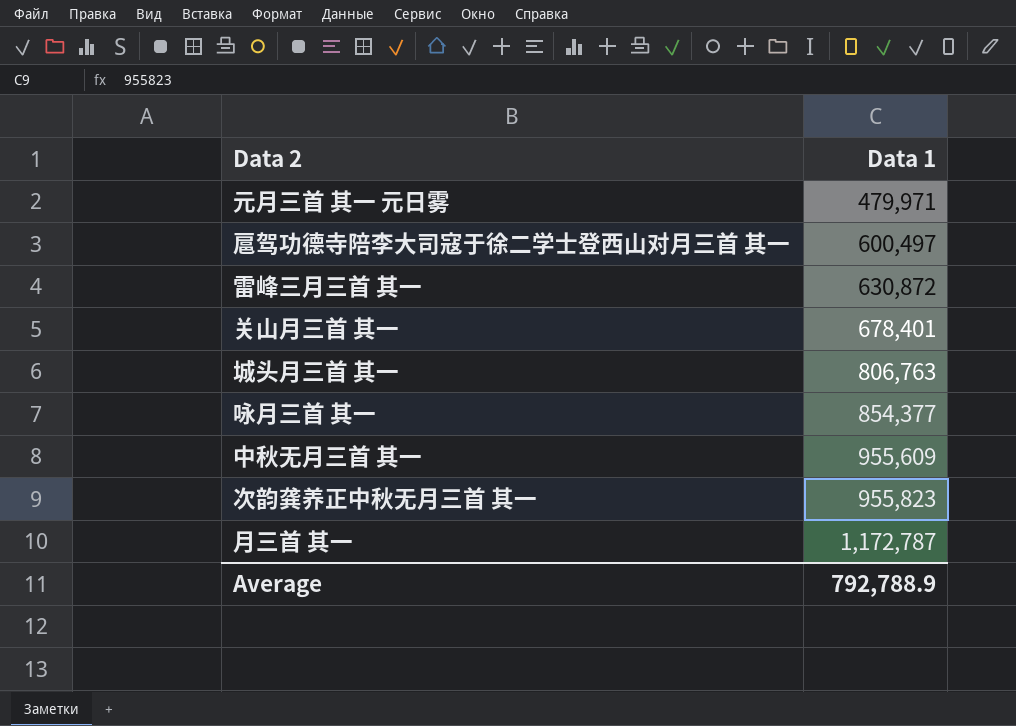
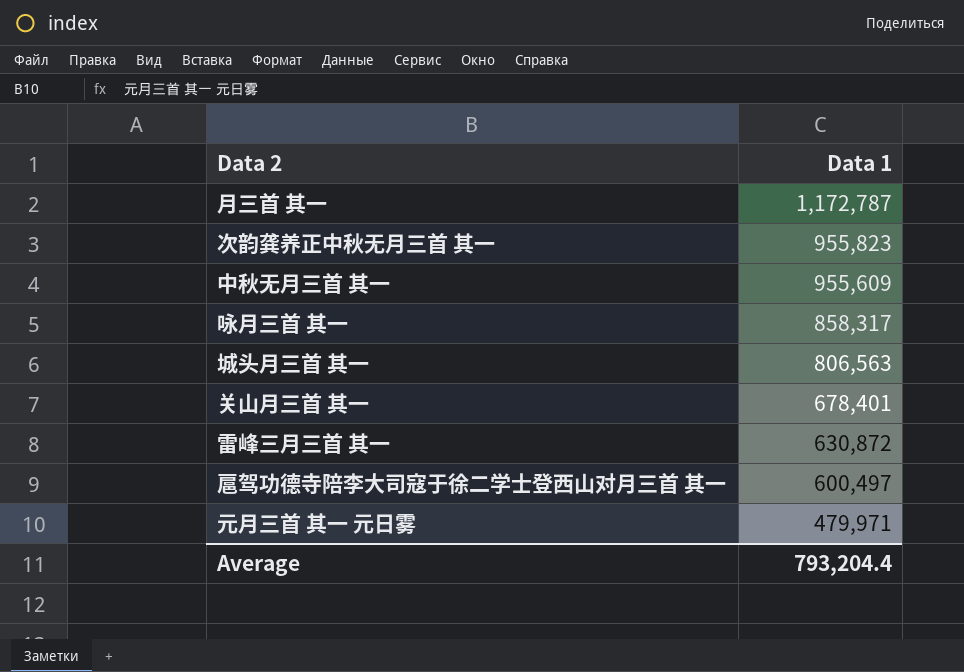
row order: Data 1 ascending -> Data 1 descending
咏月三首 其一 | Data 1: 854,377 -> 858,317
城头月三首 其一 | Data 1: 806,763 -> 806,563
Average | Data 1: 792,788.9 -> 793,204.4

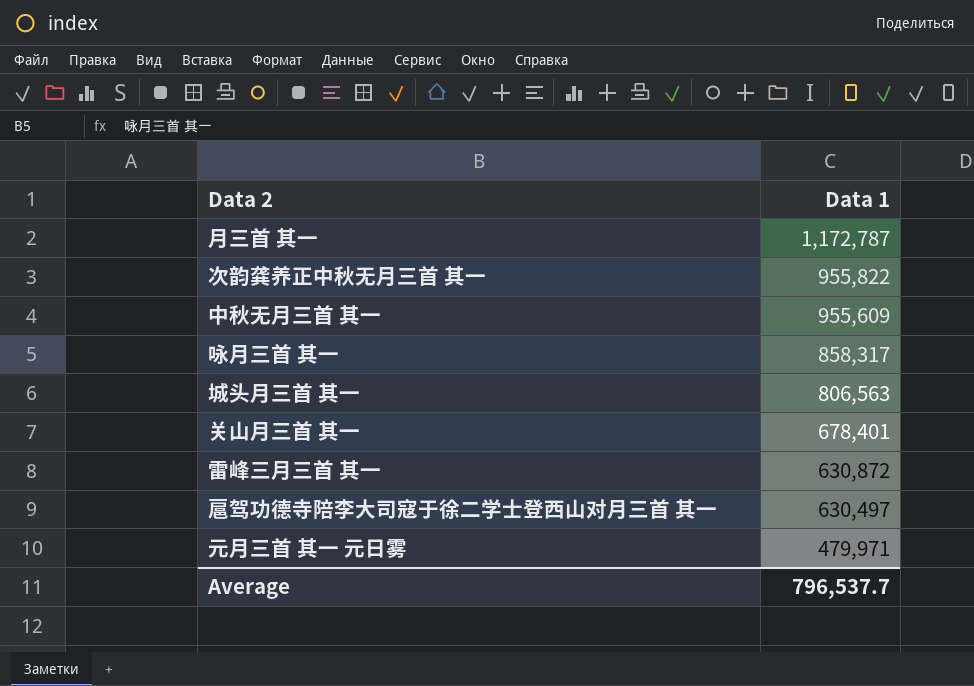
次韵龚养正中秋无月三首 其一 | Data 1: 955,823 -> 955,822
扈驾功德寺陪李大司寇于徐二学士登西山对月三首 其一 | Data 1: 600,497 -> 630,497
Average | Data 1: 793,204.4 -> 796,537.7

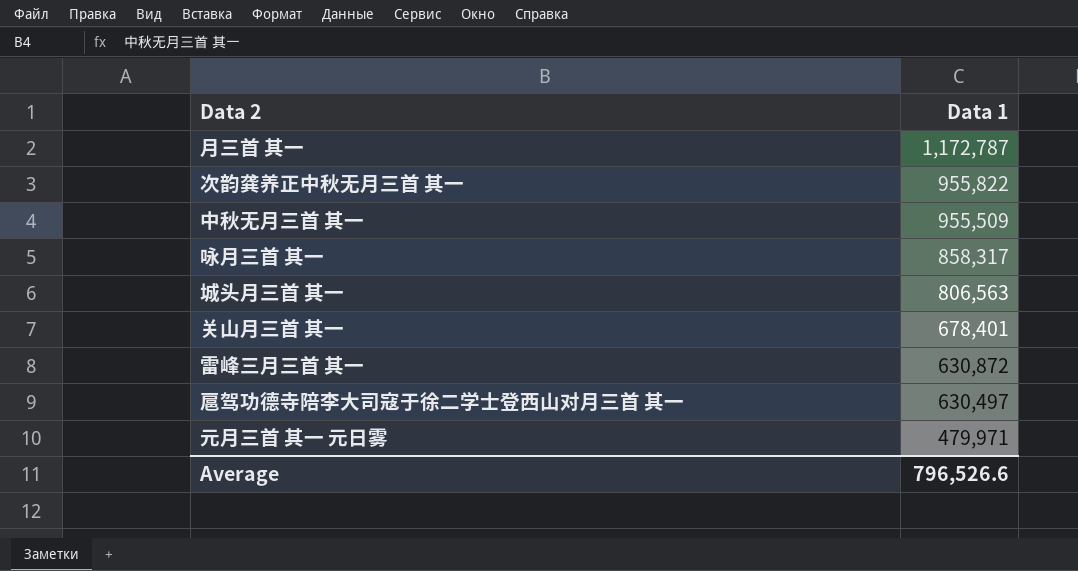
中秋无月三首 其一 | Data 1: 955,609 -> 955,509
Average | Data 1: 796,537.7 -> 796,526.6

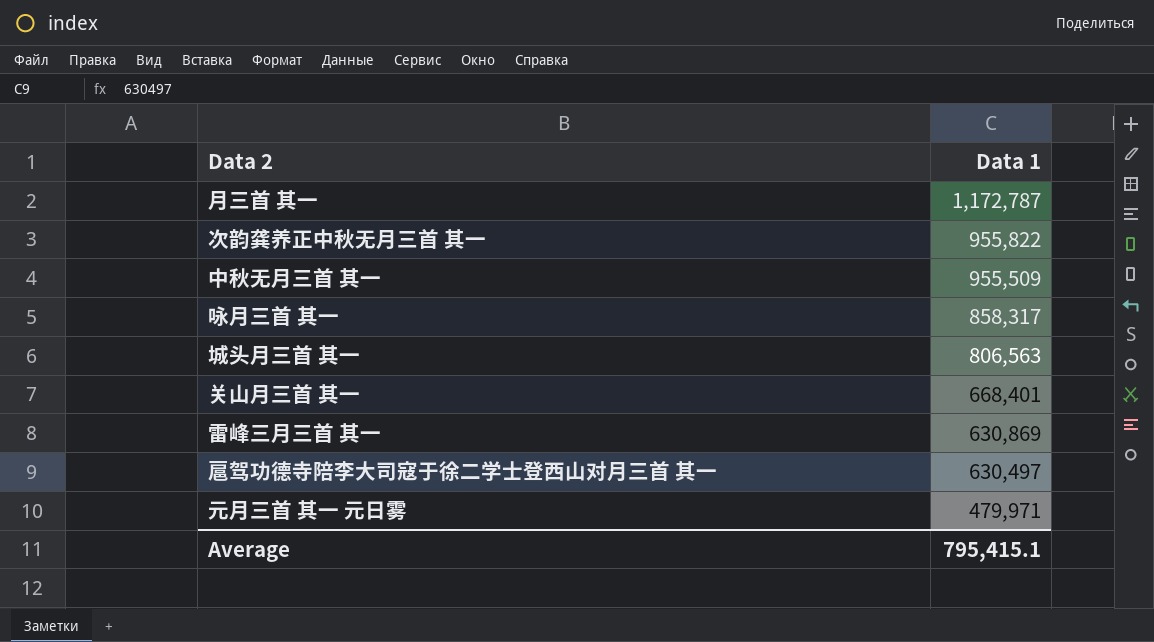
关山月三首 其一 | Data 1: 678,401 -> 668,401
雷峰三月三首 其一 | Data 1: 630,872 -> 630,869
Average | Data 1: 796,526.6 -> 795,415.1

